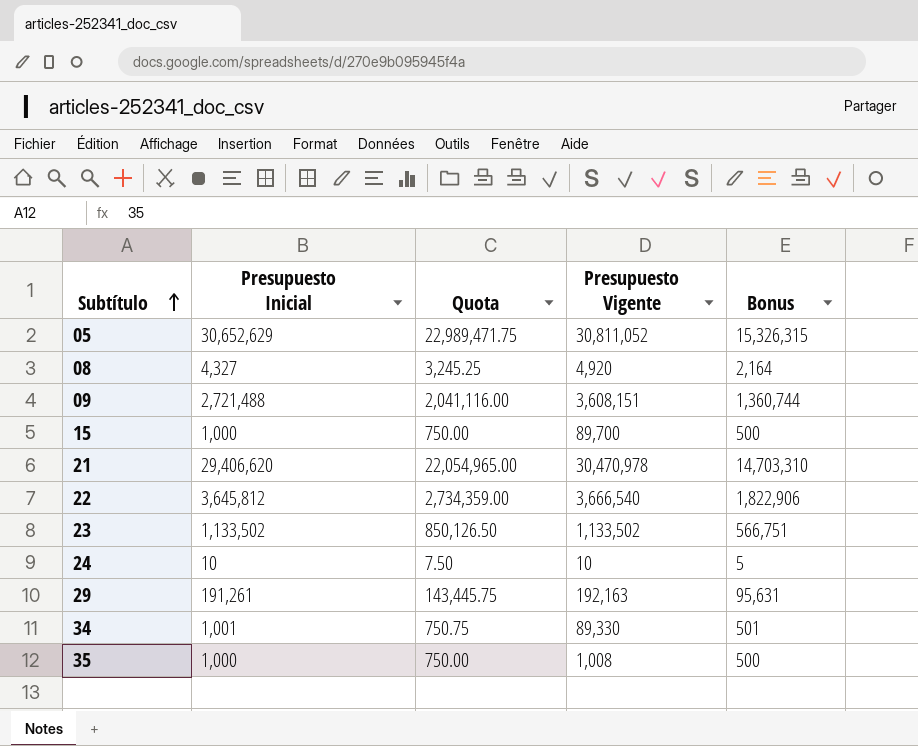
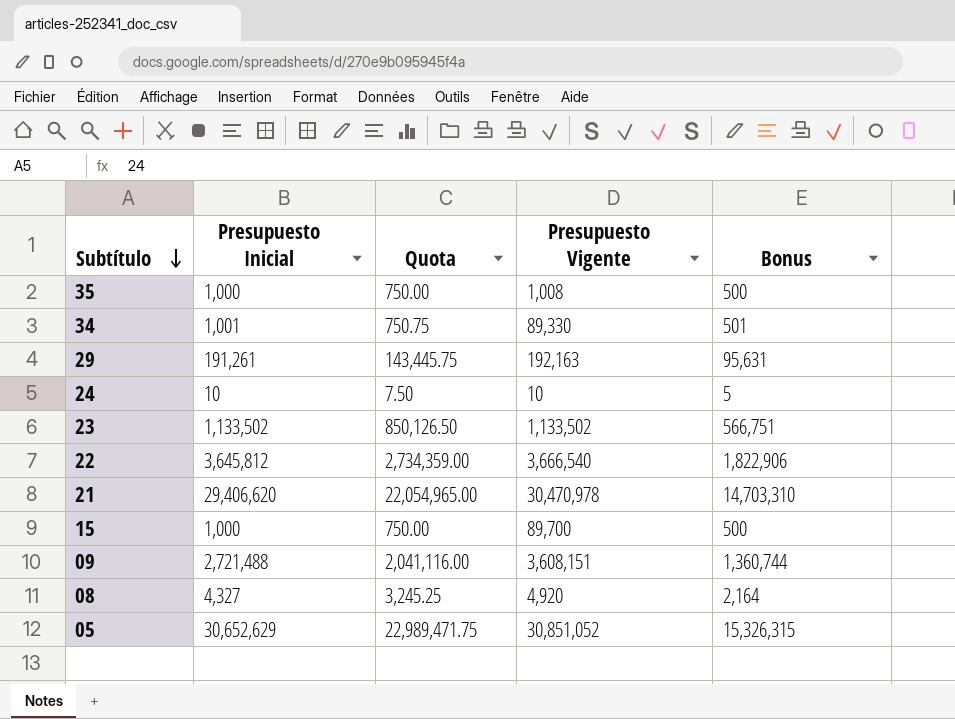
row order: Subtítulo ascending -> Subtítulo descending
05 | Presupuesto Vigente: 30,811,052 -> 30,851,052

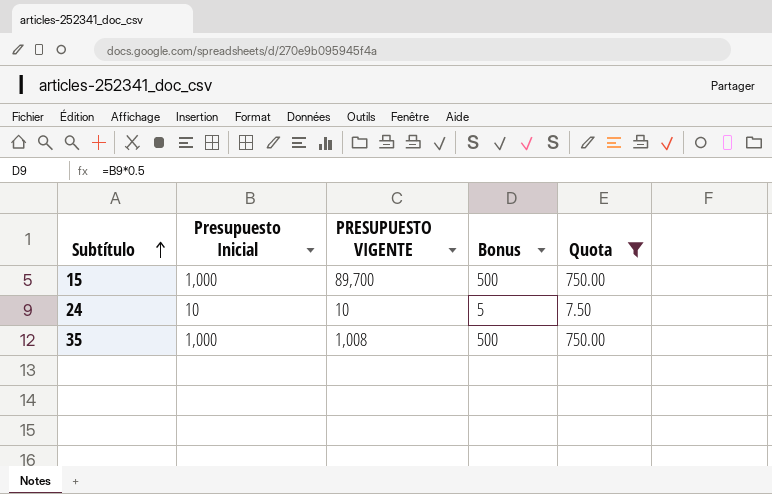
filter: none -> Quota <= 750.00
row order: Subtítulo descending -> Subtítulo ascending
column name: Presupuesto Vigente -> PRESUPUESTO VIGENTE
column Quota | position: 3 -> 5

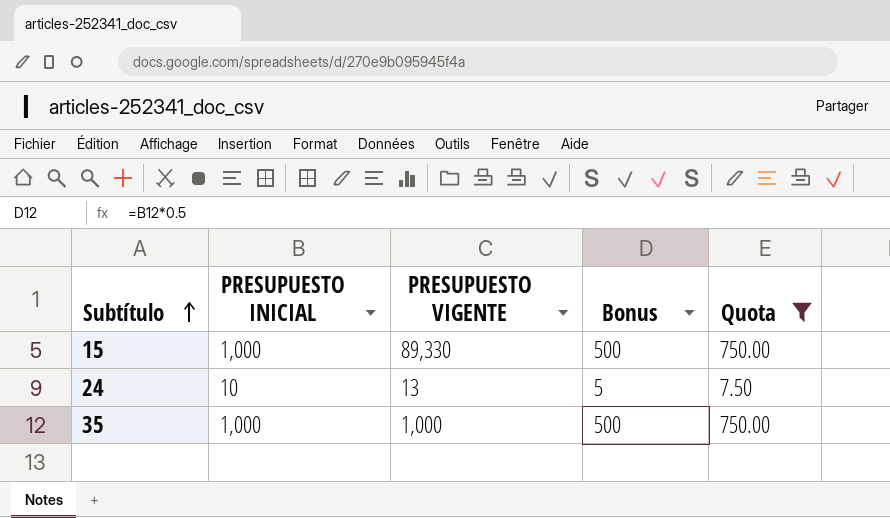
column name: Presupuesto Inicial -> PRESUPUESTO INICIAL
15 | PRESUPUESTO VIGENTE: 89,700 -> 89,330
24 | PRESUPUESTO VIGENTE: 10 -> 13
35 | PRESUPUESTO VIGENTE: 1,008 -> 1,000

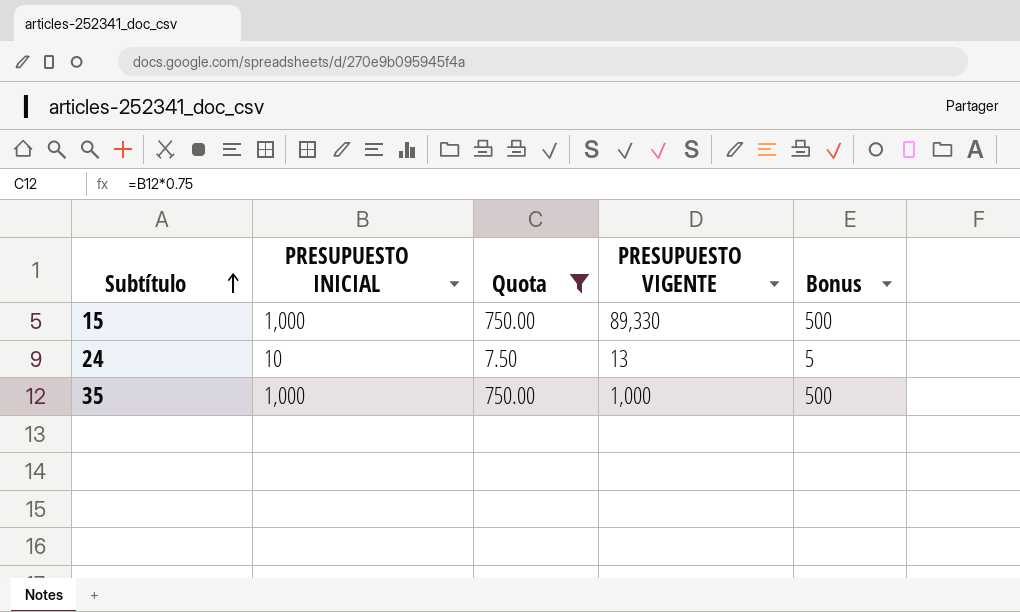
column Quota | position: 5 -> 3

